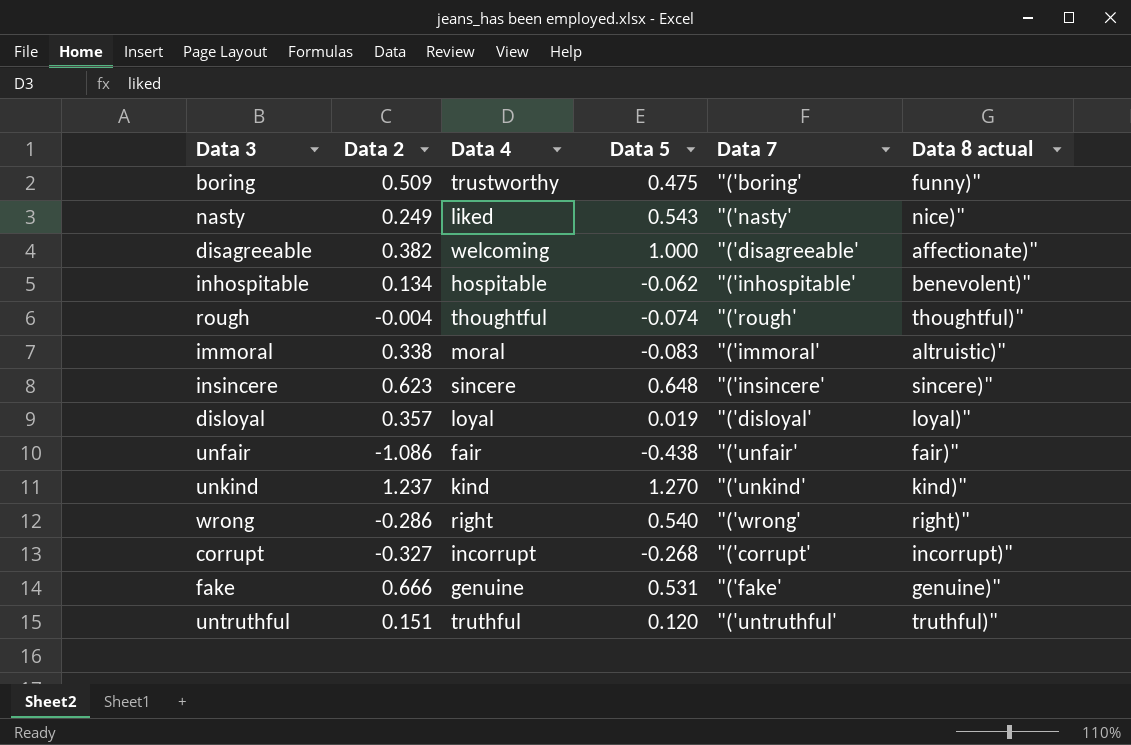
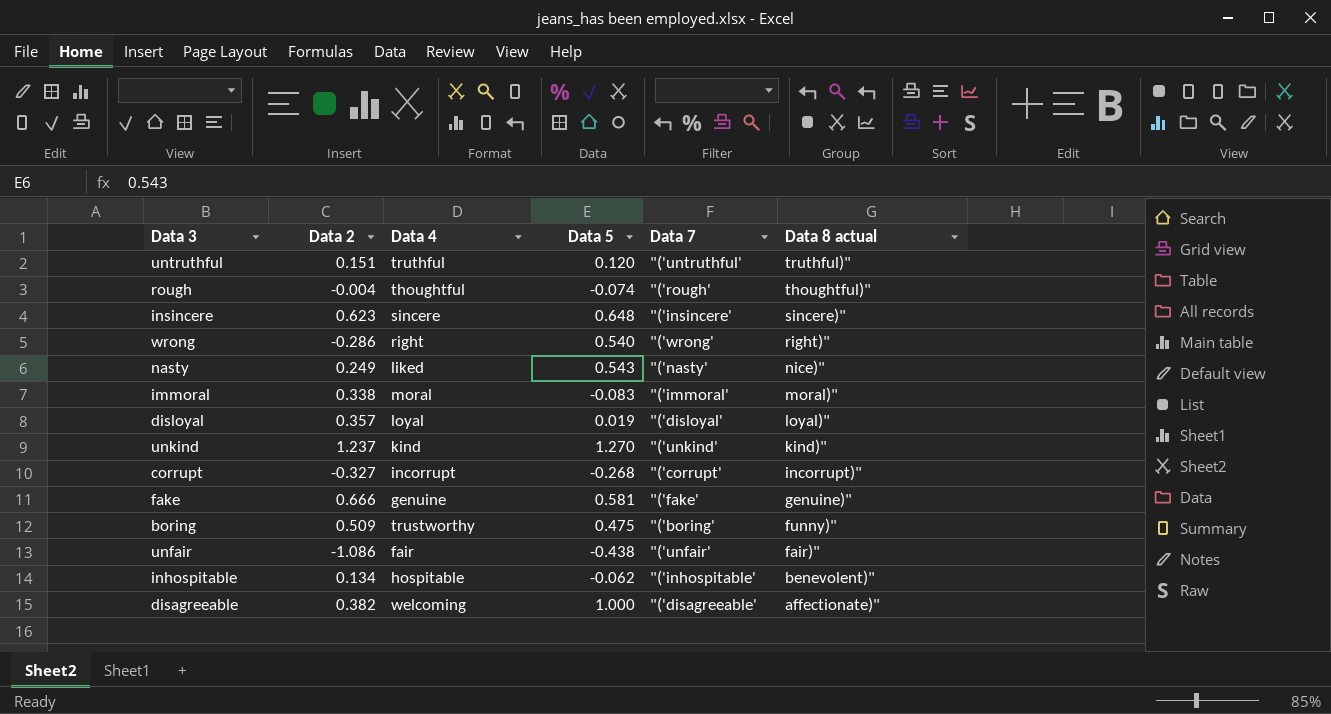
row order: none -> Data 8 actual descending
immoral | Data 8 actual: altruistic)" -> moral)"
fake | Data 5: 0.531 -> 0.581

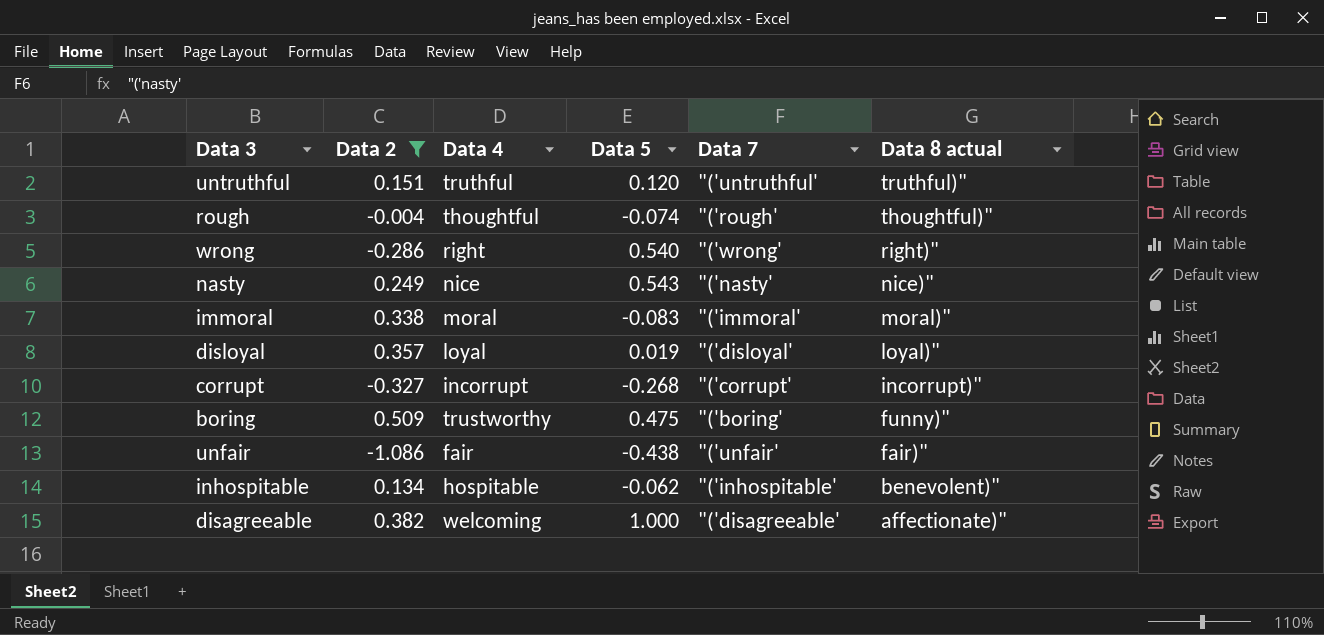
filter: none -> Data 2 <= 0.509
nasty | Data 4: liked -> nice

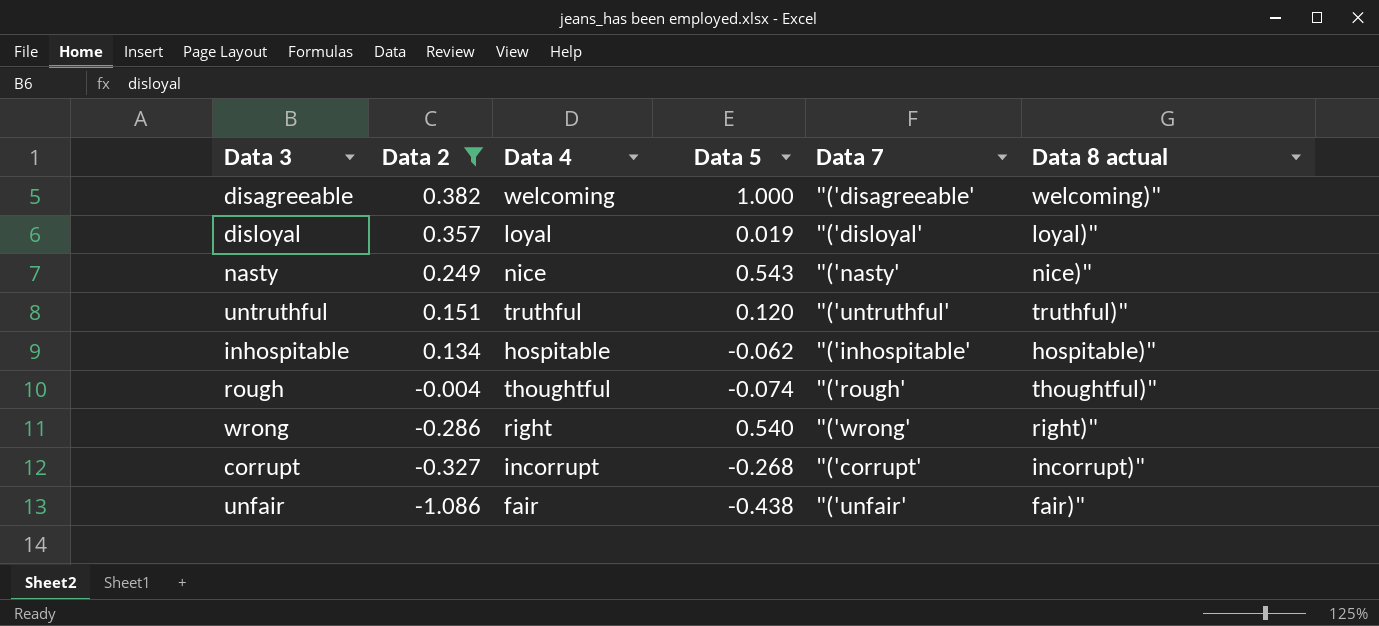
row order: Data 8 actual descending -> Data 2 descending
row immoral: 0.338 | moral | -0.083 | "('immoral' | moral)" -> none
row boring: 0.509 | trustworthy | 0.475 | "('boring' | funny)" -> none
disagreeable | Data 8 actual: affectionate)" -> welcoming)"
inhospitable | Data 8 actual: benevolent)" -> hospitable)"

